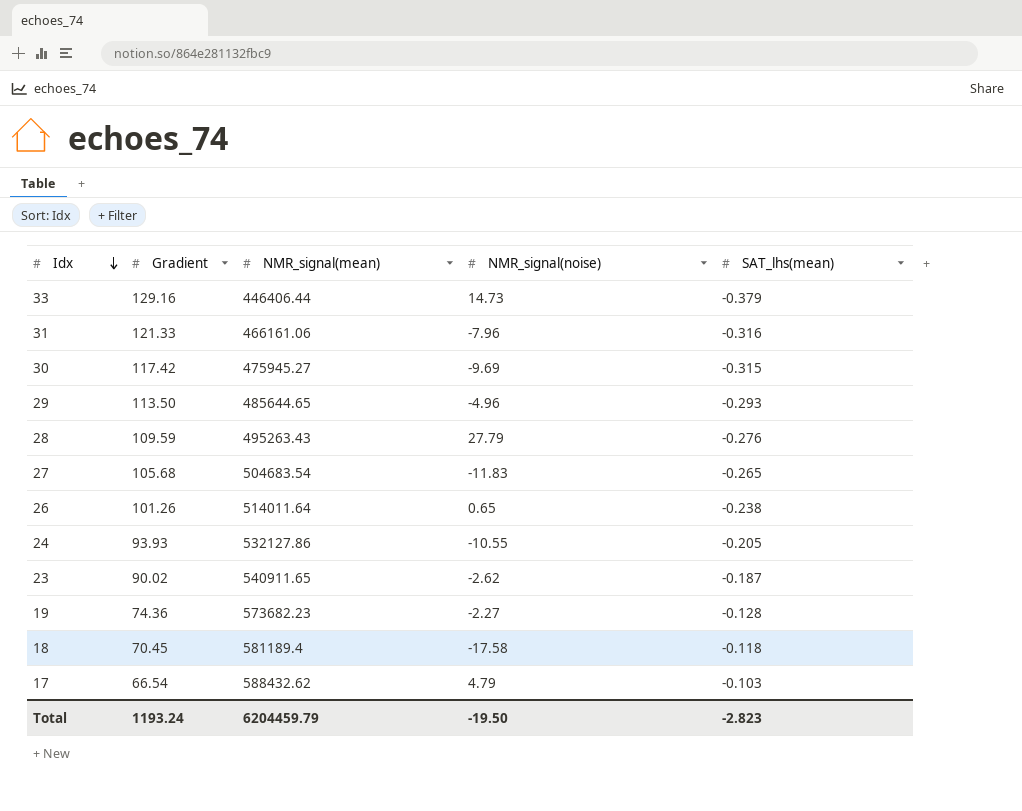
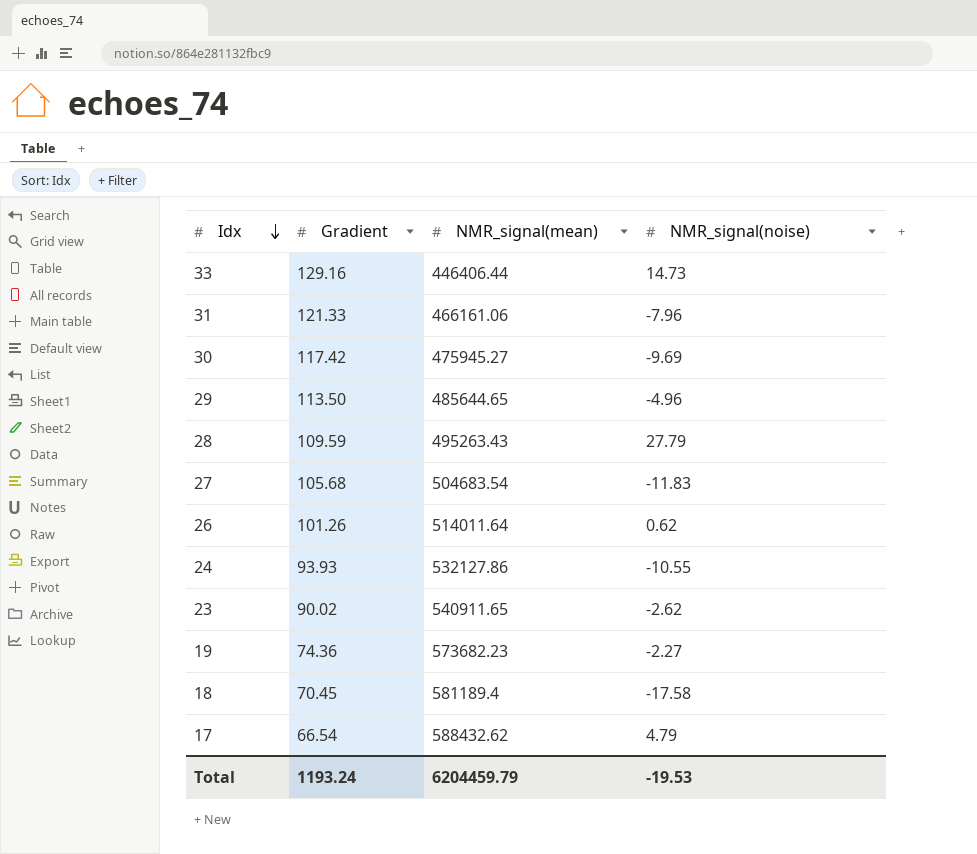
column SAT_lhs(mean) | position: 5 -> none
26 | NMR_signal(noise): 0.65 -> 0.62
Total | NMR_signal(noise): -19.50 -> -19.53

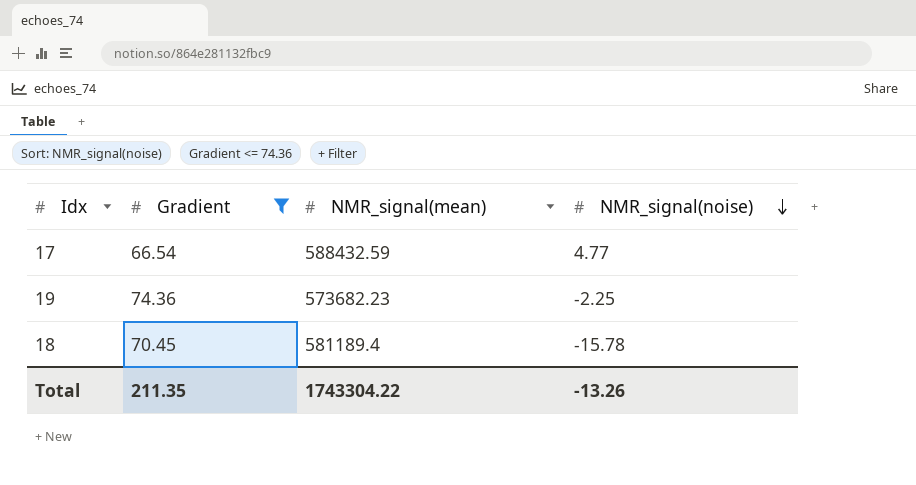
filter: none -> Gradient <= 74.36
row order: Idx descending -> NMR_signal(noise) descending
17 | NMR_signal(mean): 588432.62 -> 588432.59
17 | NMR_signal(noise): 4.79 -> 4.77
19 | NMR_signal(noise): -2.27 -> -2.25
18 | NMR_signal(noise): -17.58 -> -15.78
Total | Gradient: 1193.24 -> 211.35
Total | NMR_signal(mean): 6204459.79 -> 1743304.22
Total | NMR_signal(noise): -19.53 -> -13.26

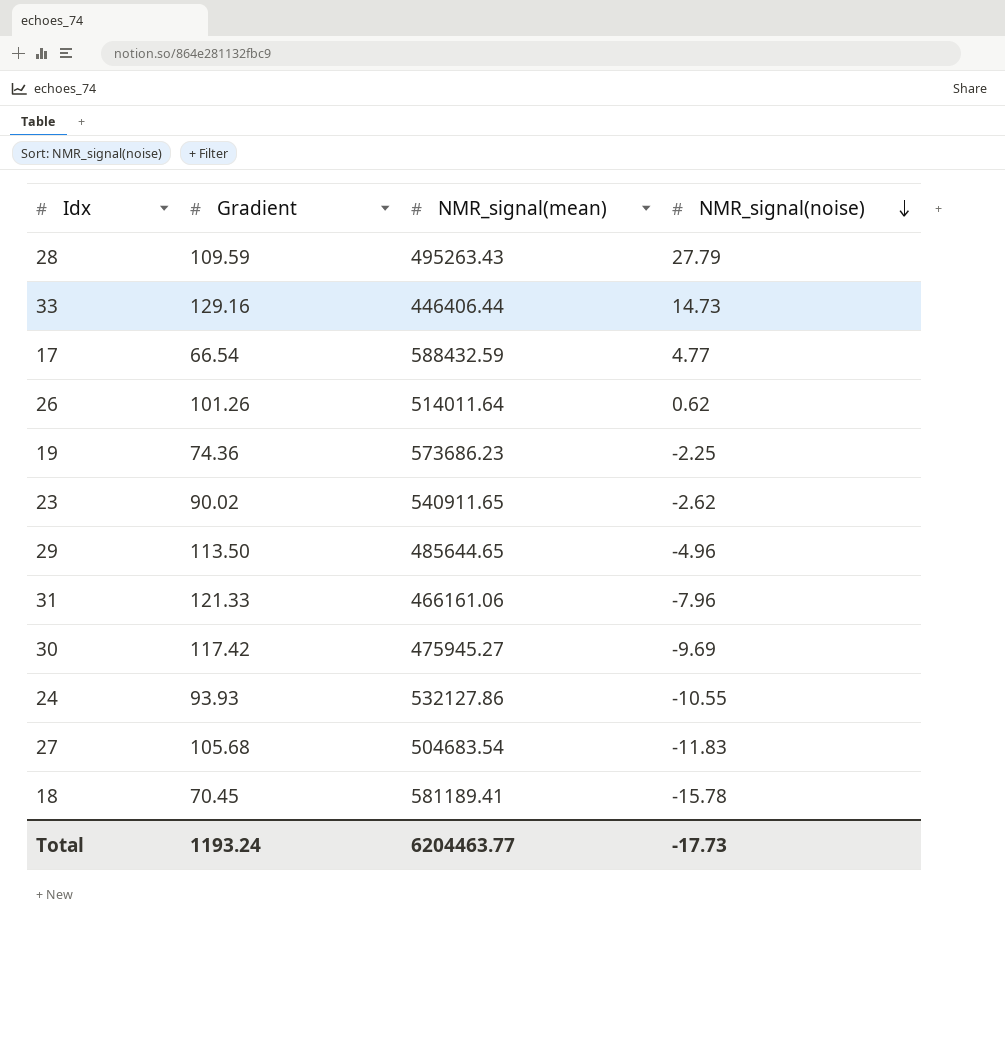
filter: Gradient <= 74.36 -> none
19 | NMR_signal(mean): 573682.23 -> 573686.23
18 | NMR_signal(mean): 581189.4 -> 581189.41
Total | Gradient: 211.35 -> 1193.24
Total | NMR_signal(mean): 1743304.22 -> 6204463.77
Total | NMR_signal(noise): -13.26 -> -17.73

